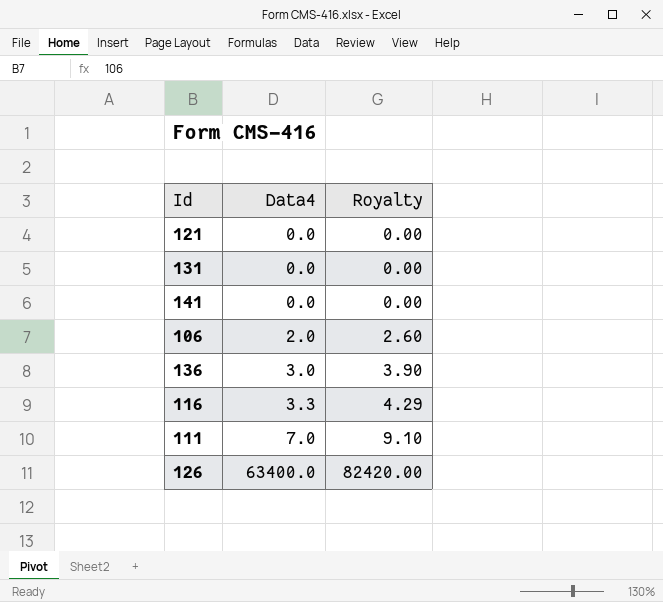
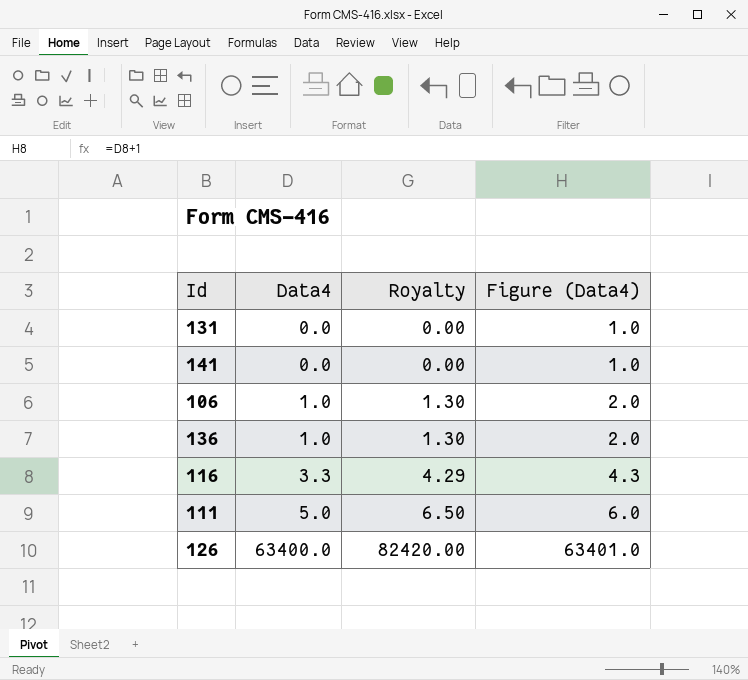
column Figure (Data4) | formula: none -> [Data4] + 1
row 121: 0.0 | 0.00 -> none
106 | Data4: 2.0 -> 1.0
106 | Royalty: 2.60 -> 1.30
136 | Data4: 3.0 -> 1.0
136 | Royalty: 3.90 -> 1.30
111 | Data4: 7.0 -> 5.0
111 | Royalty: 9.10 -> 6.50

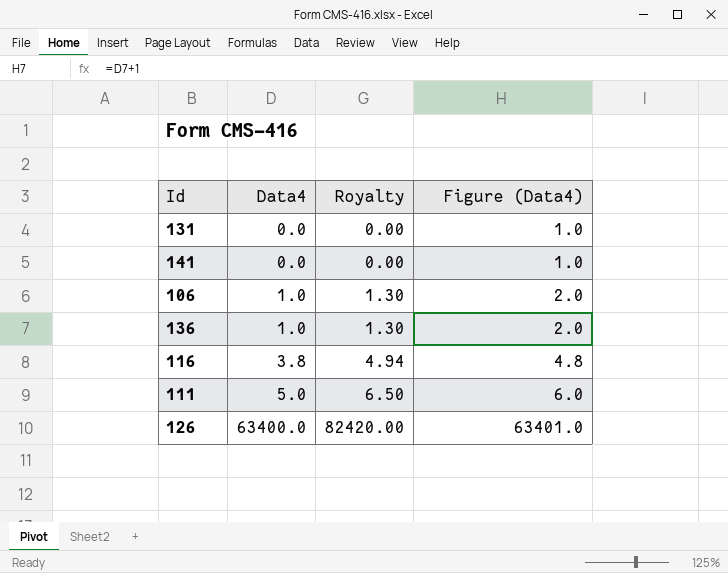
116 | Data4: 3.3 -> 3.8
116 | Royalty: 4.29 -> 4.94
116 | Figure (Data4): 4.3 -> 4.8

